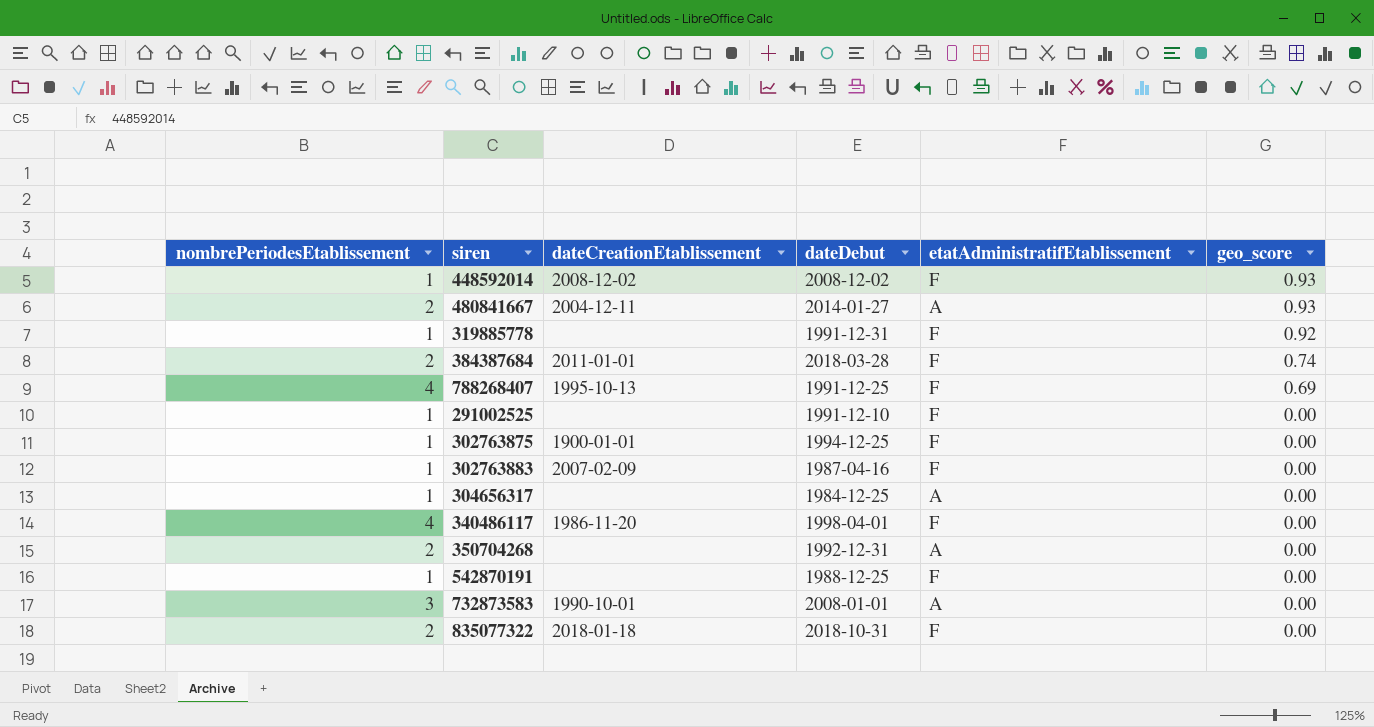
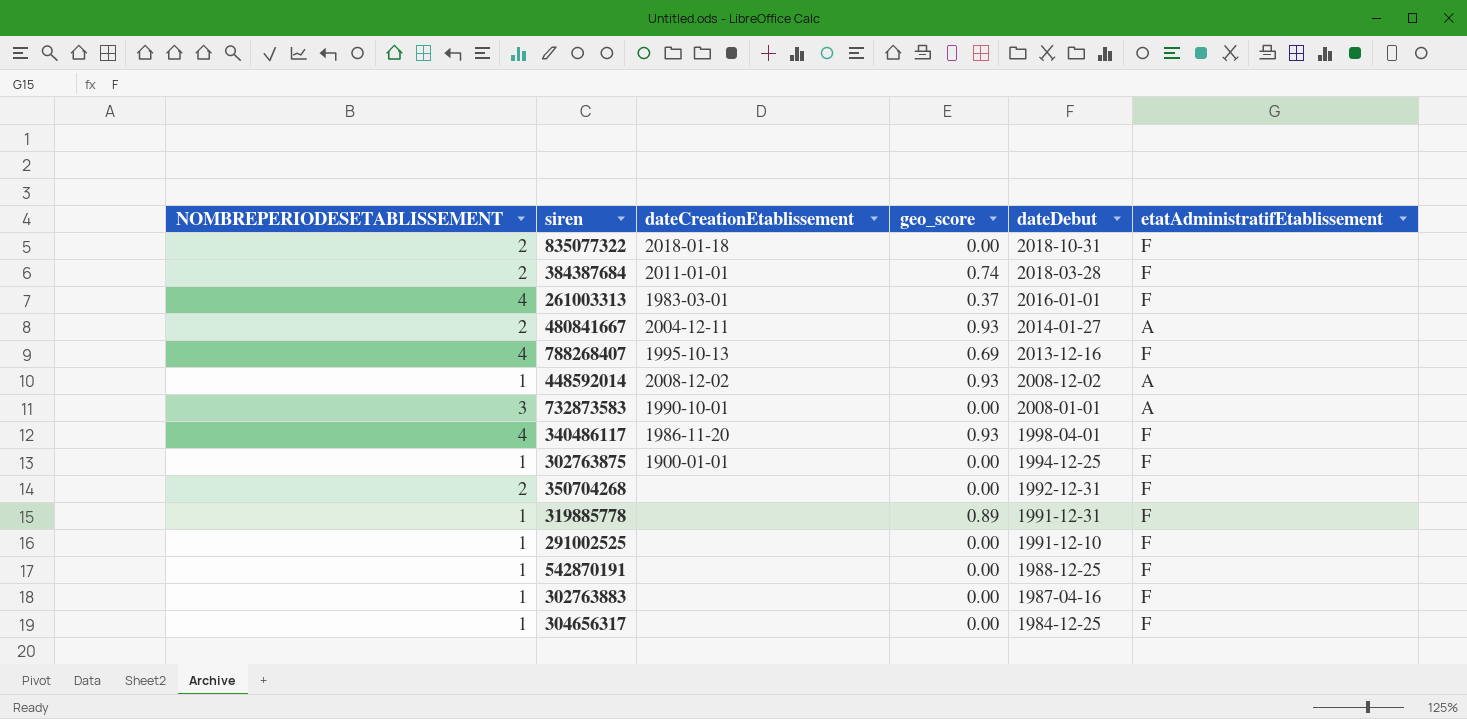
row order: geo_score descending -> dateDebut descending
column name: nombrePeriodesEtablissement -> NOMBREPERIODESETABLISSEMENT
column geo_score | position: 6 -> 4
row 261003313: none -> 4 | 1983-03-01 | 0.37 | 2016-01-01 | F
788268407 | dateDebut: 1991-12-25 -> 2013-12-16
448592014 | etatAdministratifEtablissement: F -> A
340486117 | geo_score: 0.00 -> 0.93
350704268 | etatAdministratifEtablissement: A -> F
319885778 | geo_score: 0.92 -> 0.89
302763883 | dateCreationEtablissement: 2007-02-09 -> none
304656317 | etatAdministratifEtablissement: A -> F

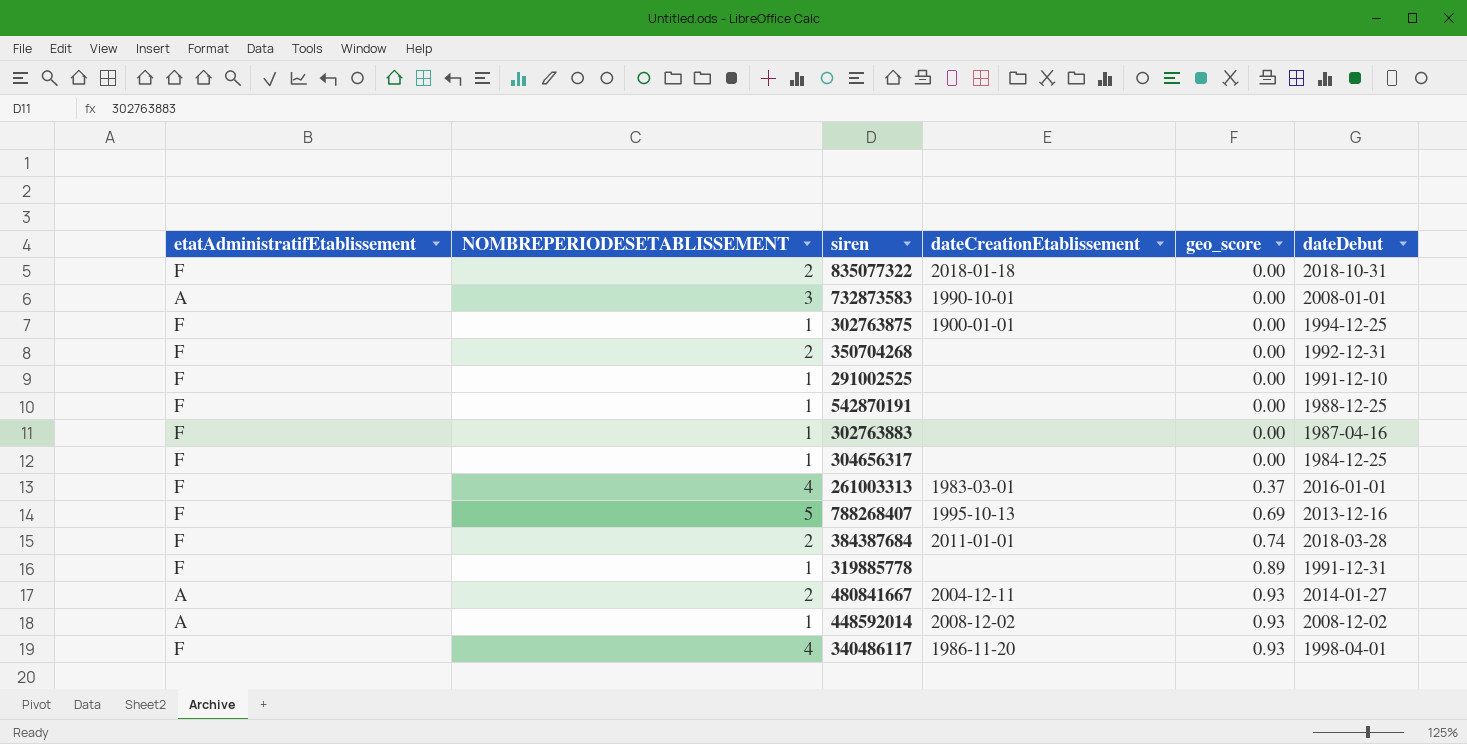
row order: dateDebut descending -> geo_score ascending
column etatAdministratifEtablissement | position: 6 -> 1
788268407 | NOMBREPERIODESETABLISSEMENT: 4 -> 5

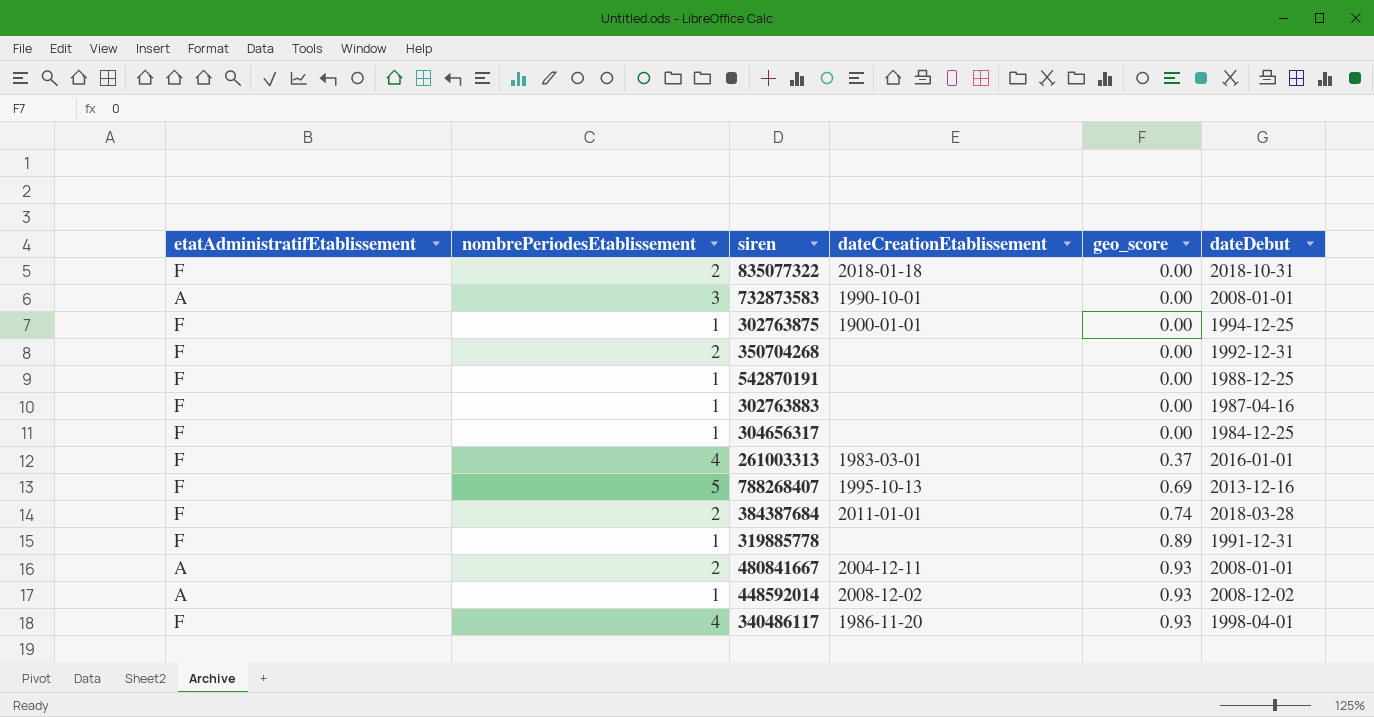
column name: NOMBREPERIODESETABLISSEMENT -> nombrePeriodesEtablissement
row 291002525: F | 1 | none | 0.00 | 1991-12-10 -> none
480841667 | dateDebut: 2014-01-27 -> 2008-01-01

